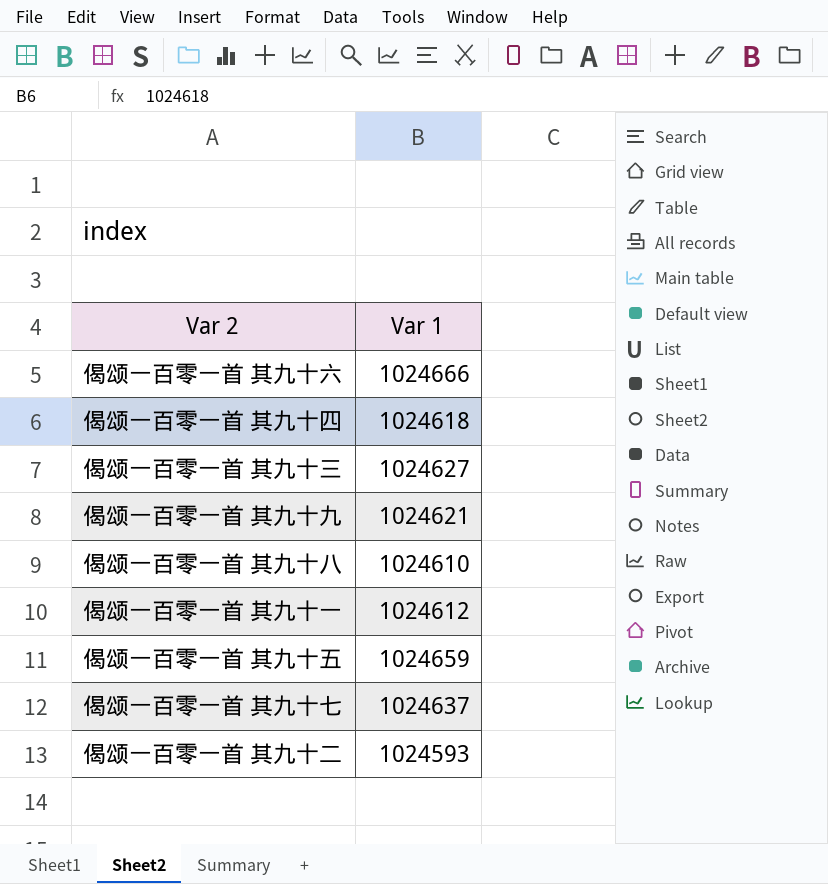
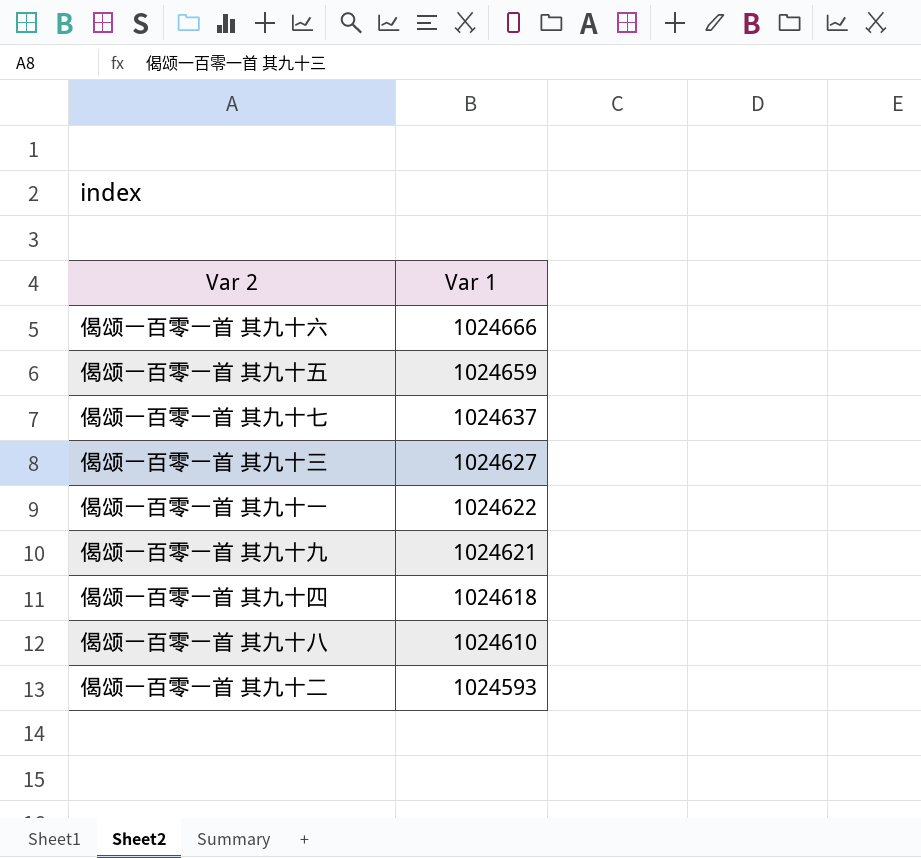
row order: none -> Var 1 descending
偈颂一百零一首 其九十一 | Var 1: 1024612 -> 1024622

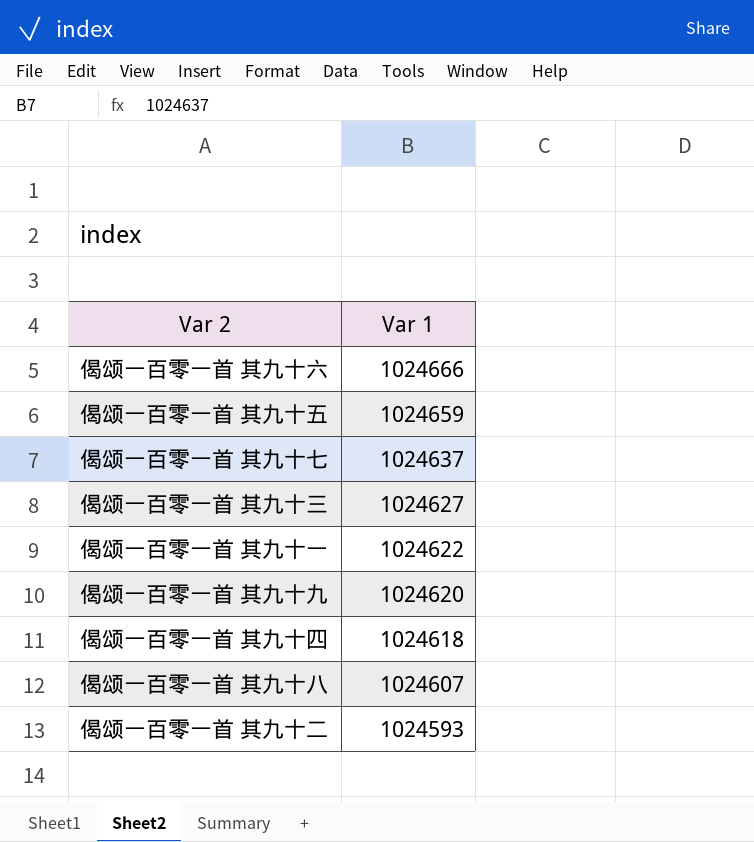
偈颂一百零一首 其九十九 | Var 1: 1024621 -> 1024620
偈颂一百零一首 其九十八 | Var 1: 1024610 -> 1024607

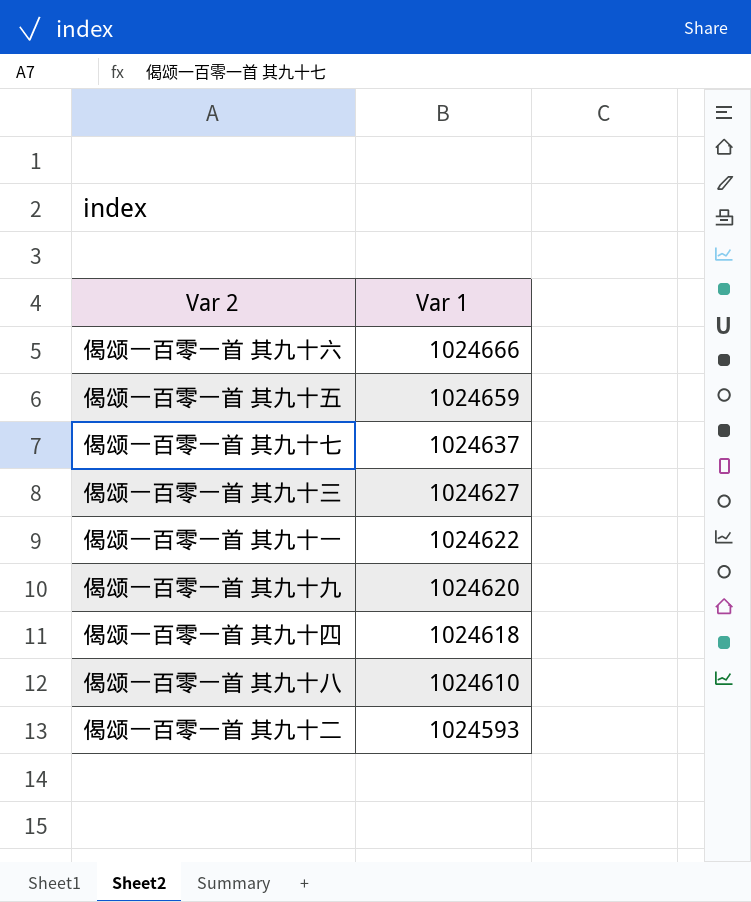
偈颂一百零一首 其九十八 | Var 1: 1024607 -> 1024610

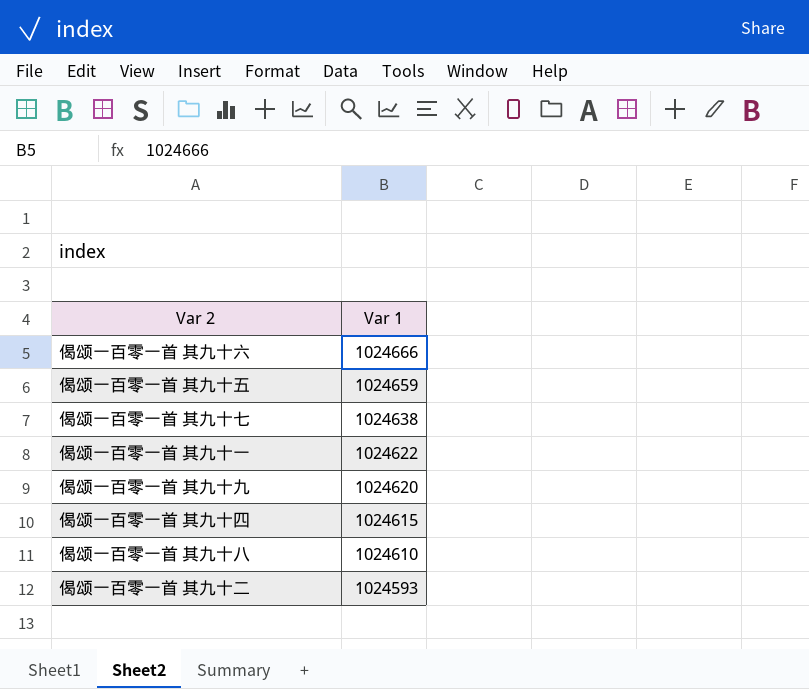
row 偈颂一百零一首 其九十三: 1024627 -> none
偈颂一百零一首 其九十七 | Var 1: 1024637 -> 1024638
偈颂一百零一首 其九十四 | Var 1: 1024618 -> 1024615

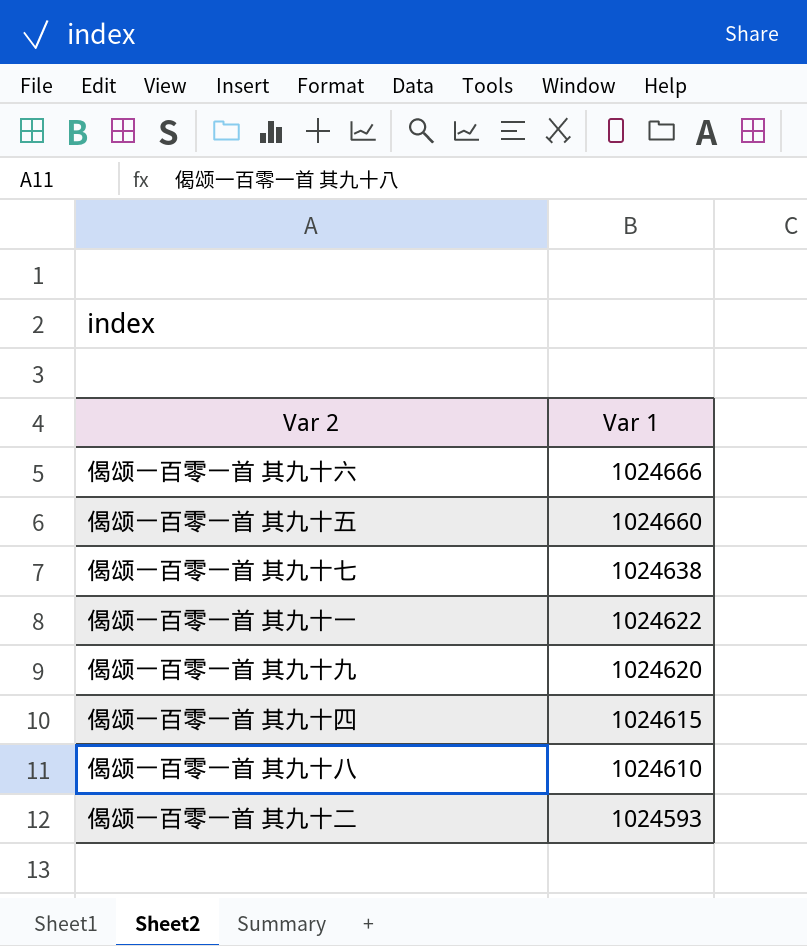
偈颂一百零一首 其九十五 | Var 1: 1024659 -> 1024660

